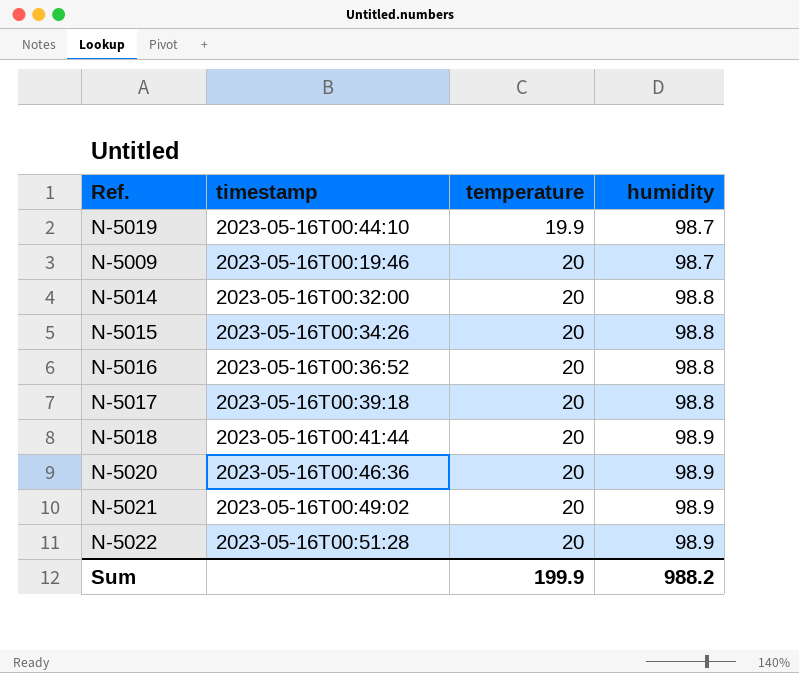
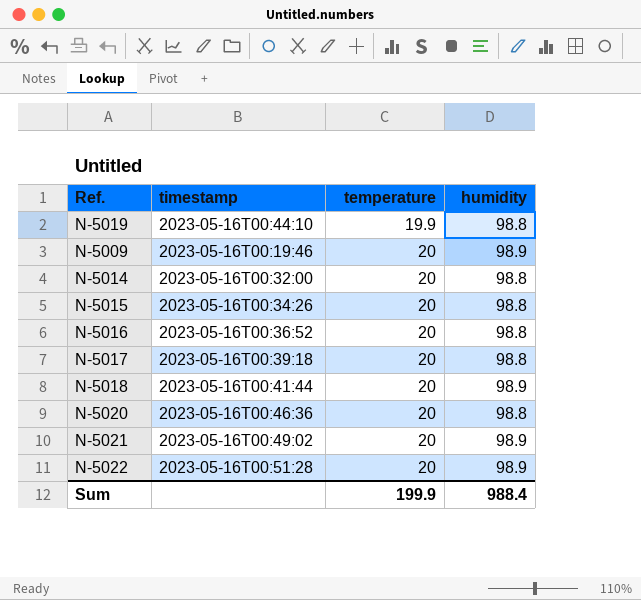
N-5019 | humidity: 98.7 -> 98.8
N-5009 | humidity: 98.7 -> 98.9
N-5020 | humidity: 98.9 -> 98.8
Sum | humidity: 988.2 -> 988.4

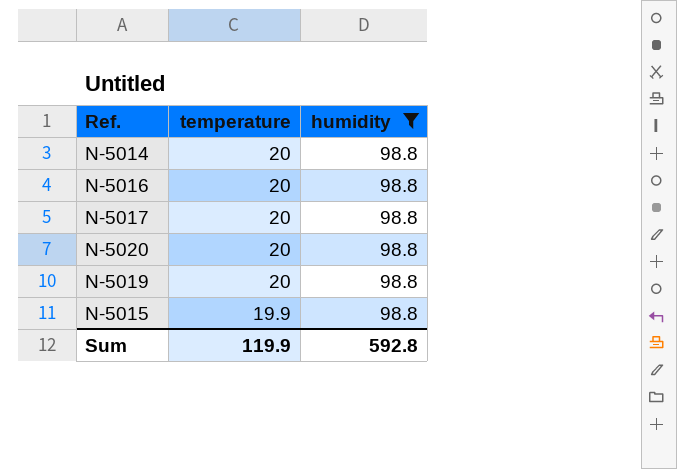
filter: none -> humidity = 98.8
row order: temperature ascending -> temperature descending
column timestamp | position: 2 -> none
N-5019 | temperature: 19.9 -> 20
N-5015 | temperature: 20 -> 19.9
Sum | temperature: 199.9 -> 119.9
Sum | humidity: 988.4 -> 592.8

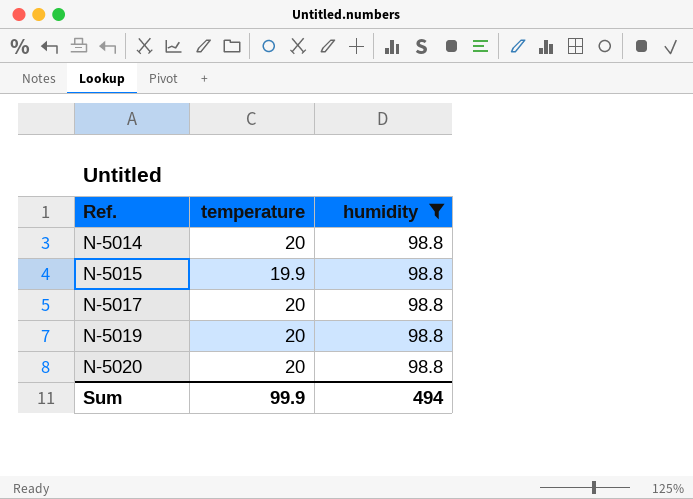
row order: temperature descending -> Ref. ascending
row N-5016: 20 | 98.8 -> none
Sum | temperature: 119.9 -> 99.9
Sum | humidity: 592.8 -> 494

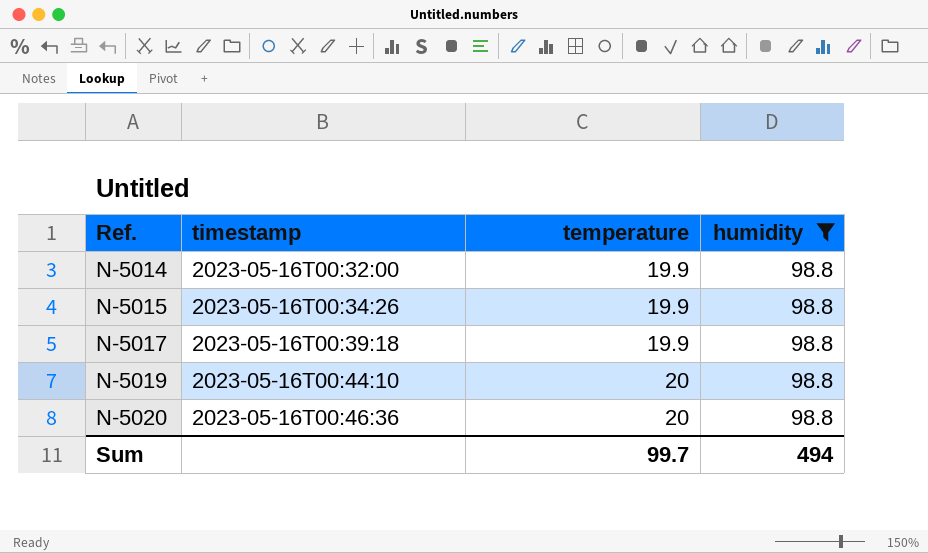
column timestamp | position: none -> 2
N-5014 | temperature: 20 -> 19.9
N-5017 | temperature: 20 -> 19.9
Sum | temperature: 99.9 -> 99.7

